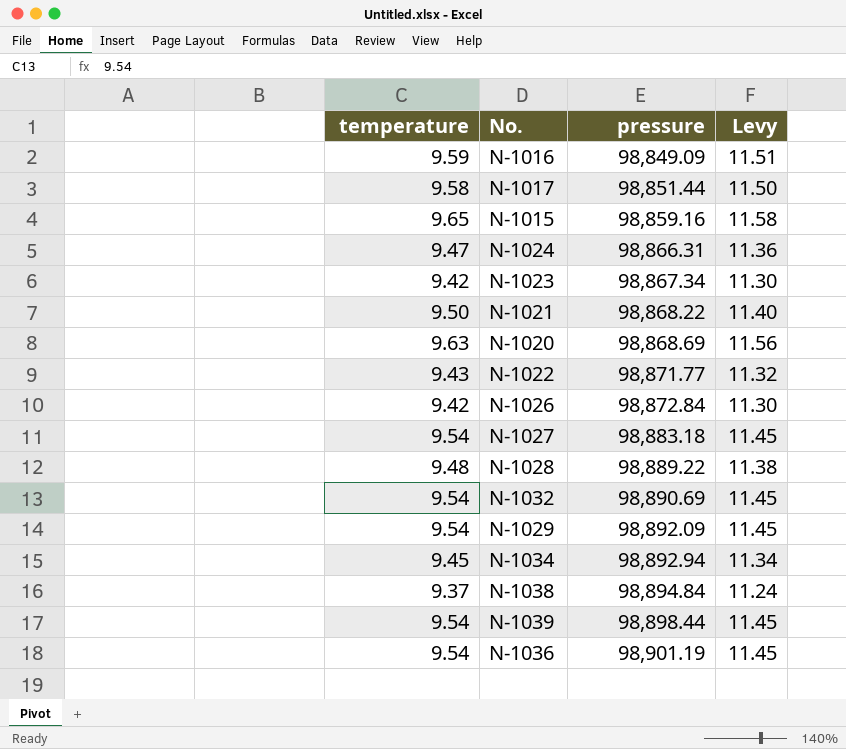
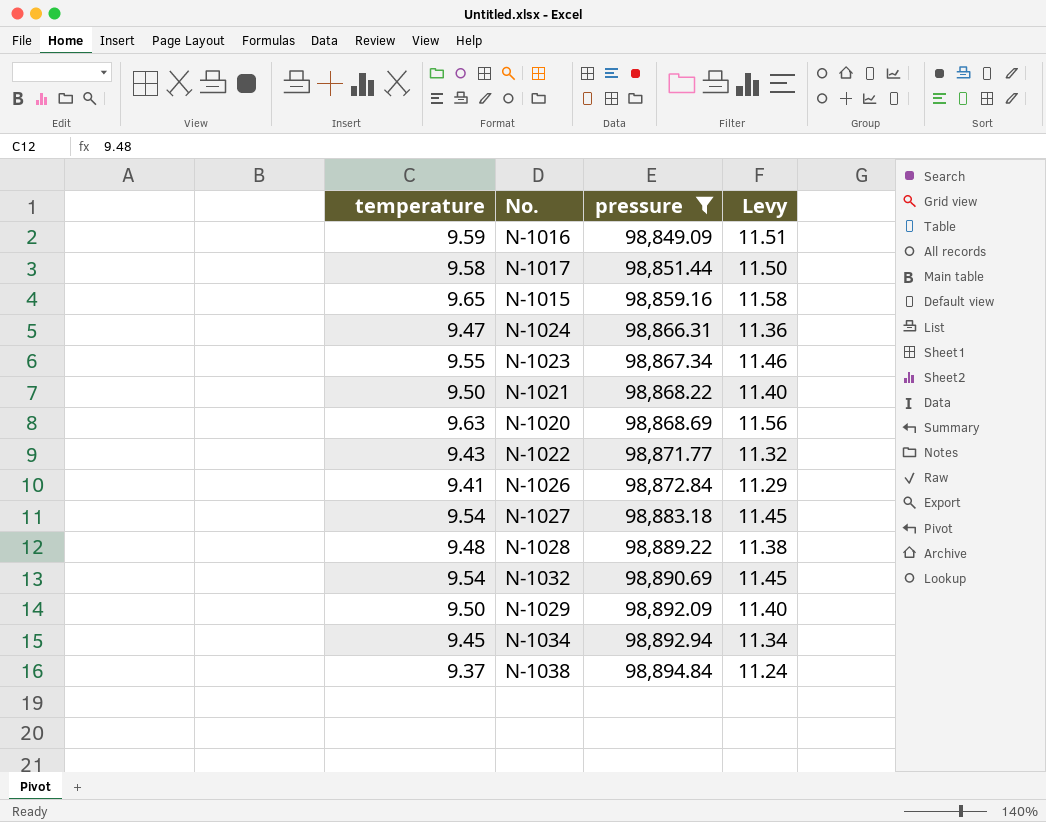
filter: none -> pressure <= 98,894.84
N-1023 | temperature: 9.42 -> 9.55
N-1023 | Levy: 11.30 -> 11.46
N-1026 | temperature: 9.42 -> 9.41
N-1026 | Levy: 11.30 -> 11.29
N-1029 | temperature: 9.54 -> 9.50
N-1029 | Levy: 11.45 -> 11.40

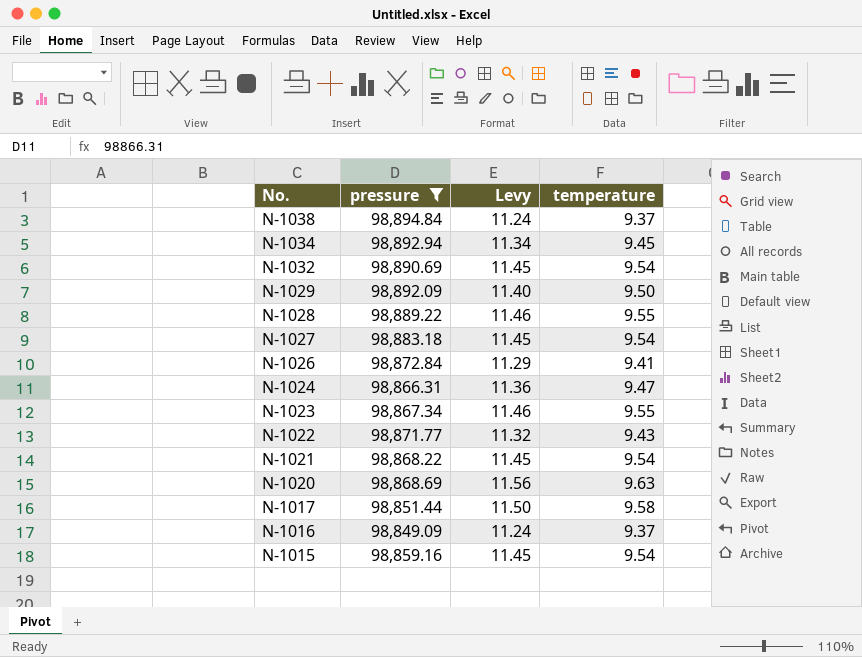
row order: pressure ascending -> No. descending
column temperature | position: 1 -> 4
N-1028 | Levy: 11.38 -> 11.46
N-1028 | temperature: 9.48 -> 9.55
N-1021 | Levy: 11.40 -> 11.45
N-1021 | temperature: 9.50 -> 9.54
N-1016 | Levy: 11.51 -> 11.24
N-1016 | temperature: 9.59 -> 9.37
N-1015 | Levy: 11.58 -> 11.45
N-1015 | temperature: 9.65 -> 9.54

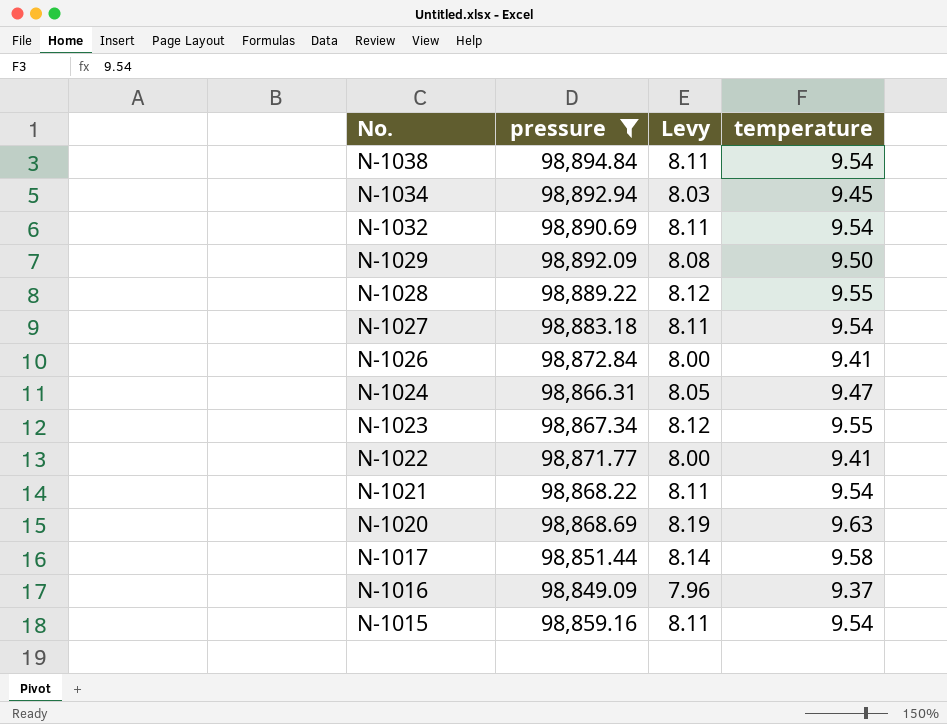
column Levy | formula: [temperature] * 1.2 -> [temperature] * 0.85
N-1038 | temperature: 9.37 -> 9.54
N-1022 | temperature: 9.43 -> 9.41

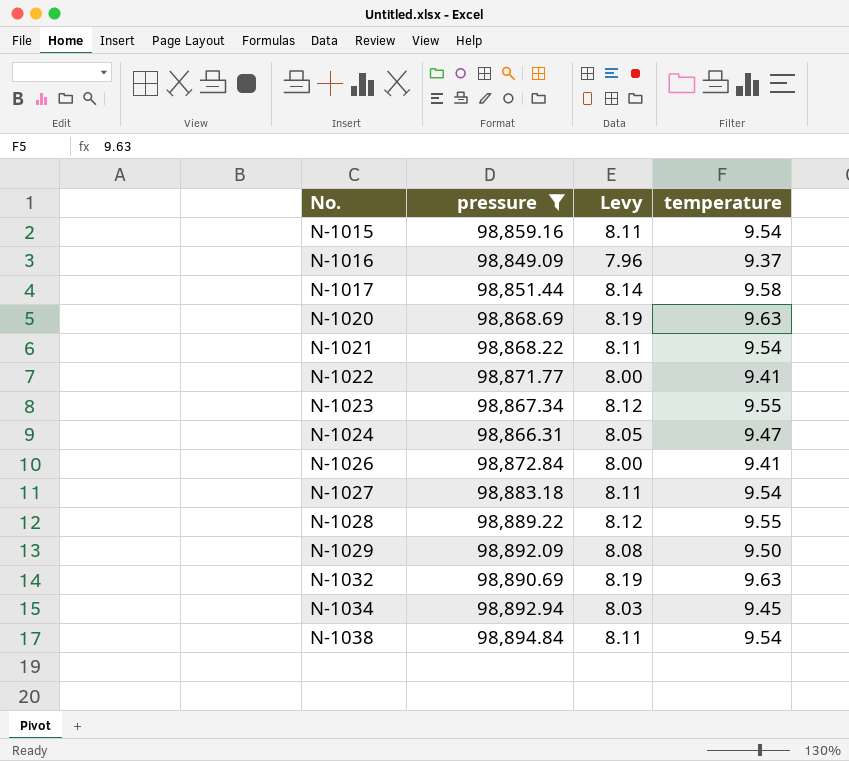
row order: No. descending -> No. ascending
N-1032 | Levy: 8.11 -> 8.19
N-1032 | temperature: 9.54 -> 9.63

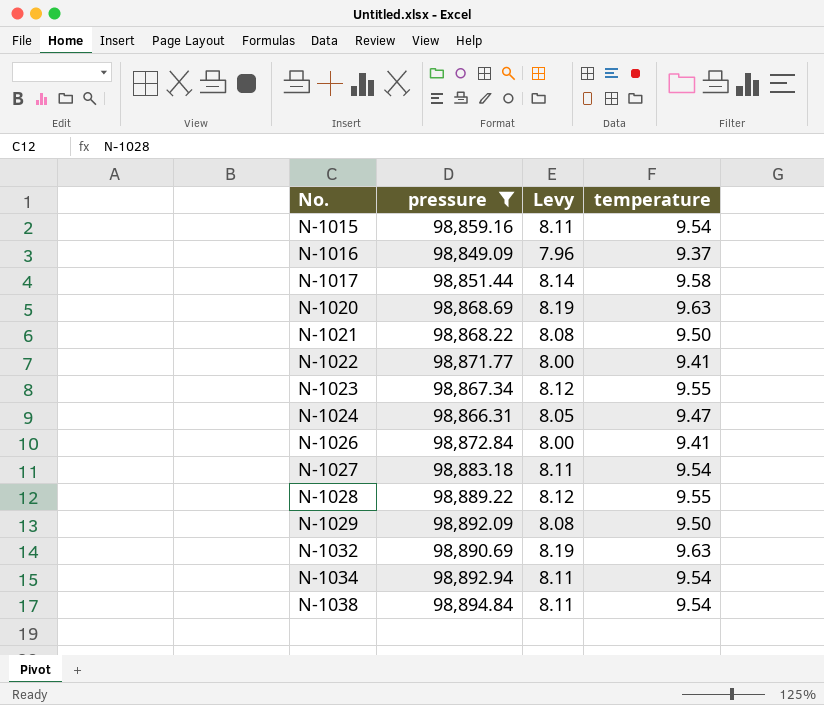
N-1021 | Levy: 8.11 -> 8.08
N-1021 | temperature: 9.54 -> 9.50
N-1034 | Levy: 8.03 -> 8.11
N-1034 | temperature: 9.45 -> 9.54

